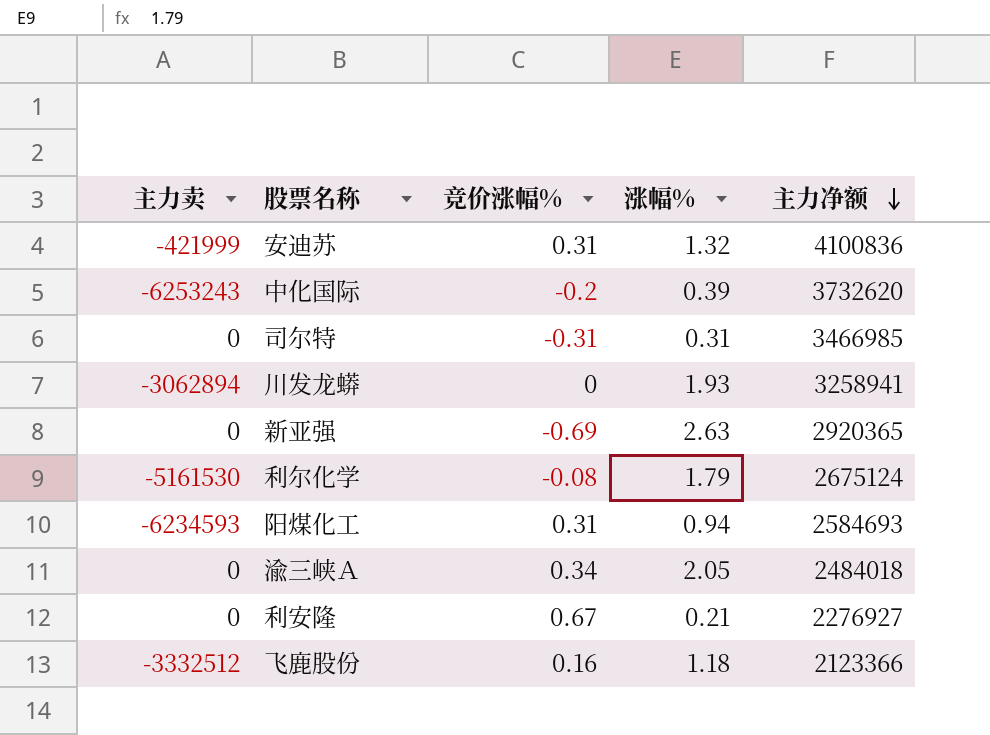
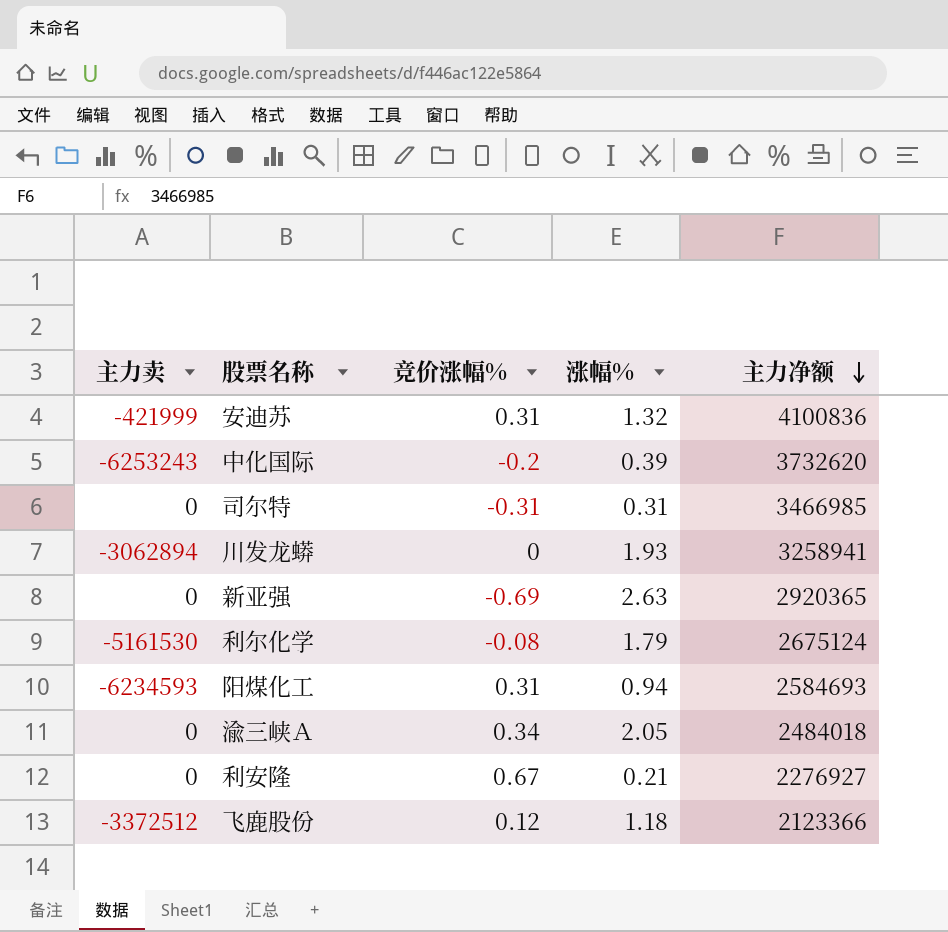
飞鹿股份 | 主力卖: -3332512 -> -3372512
飞鹿股份 | 竞价涨幅%: 0.16 -> 0.12

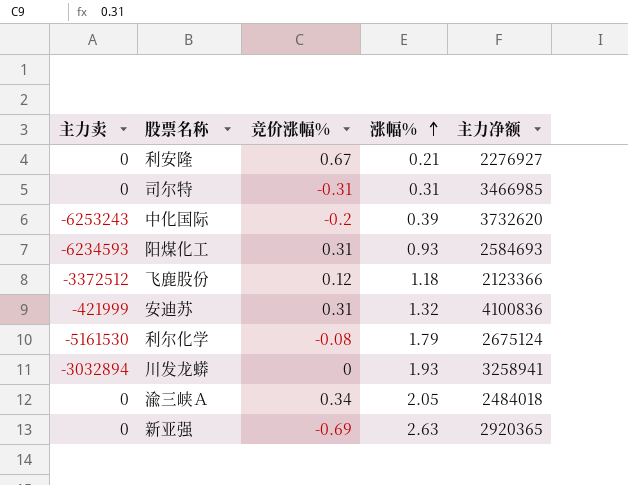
row order: 主力净额 descending -> 涨幅% ascending
阳煤化工 | 涨幅%: 0.94 -> 0.93
川发龙蟒 | 主力卖: -3062894 -> -3032894

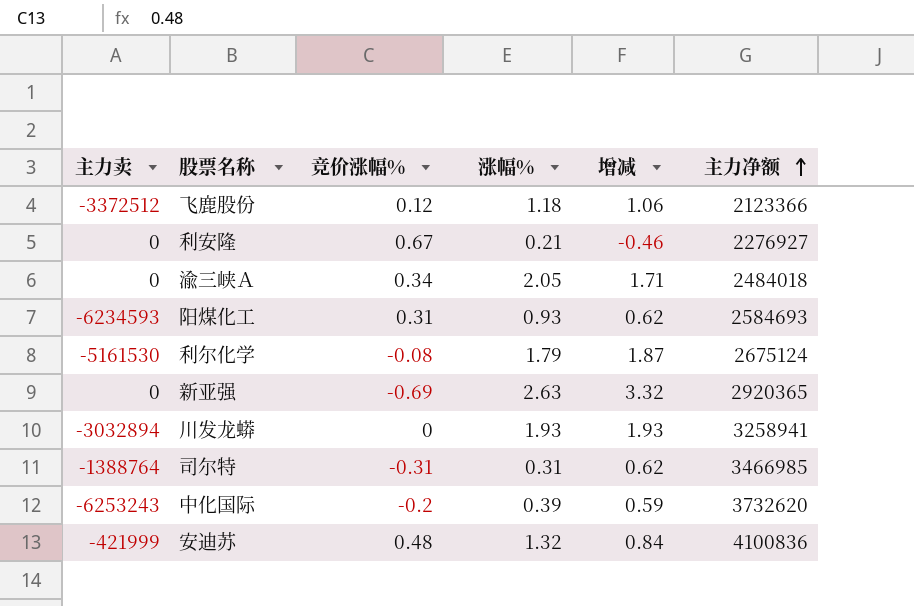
row order: 涨幅% ascending -> 主力净额 ascending
column 增减 | formula: none -> [涨幅%] - [竞价涨幅%]
司尔特 | 主力卖: 0 -> -1388764
安迪苏 | 竞价涨幅%: 0.31 -> 0.48

